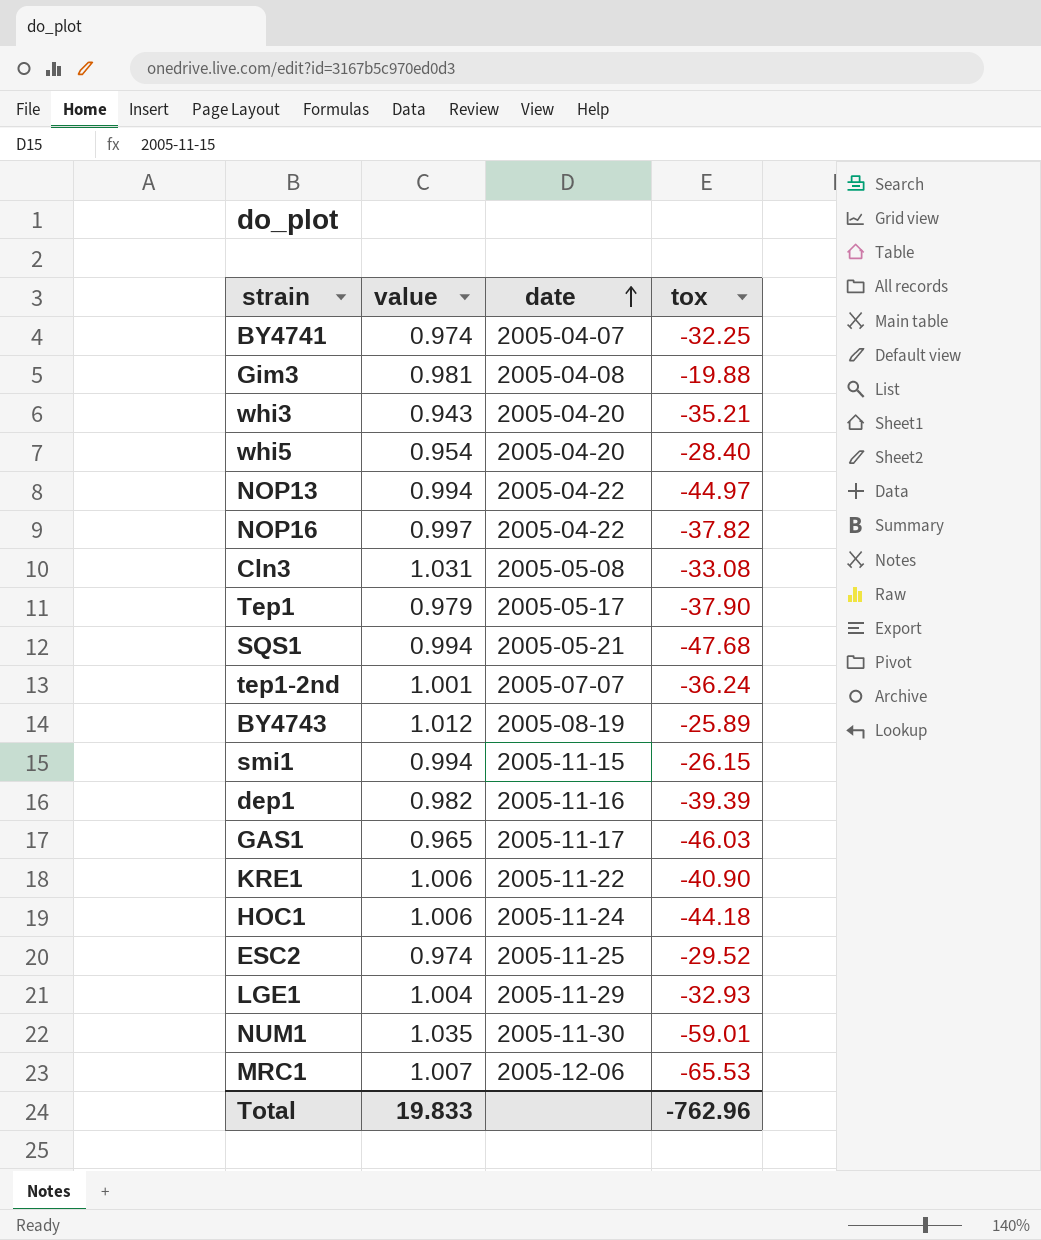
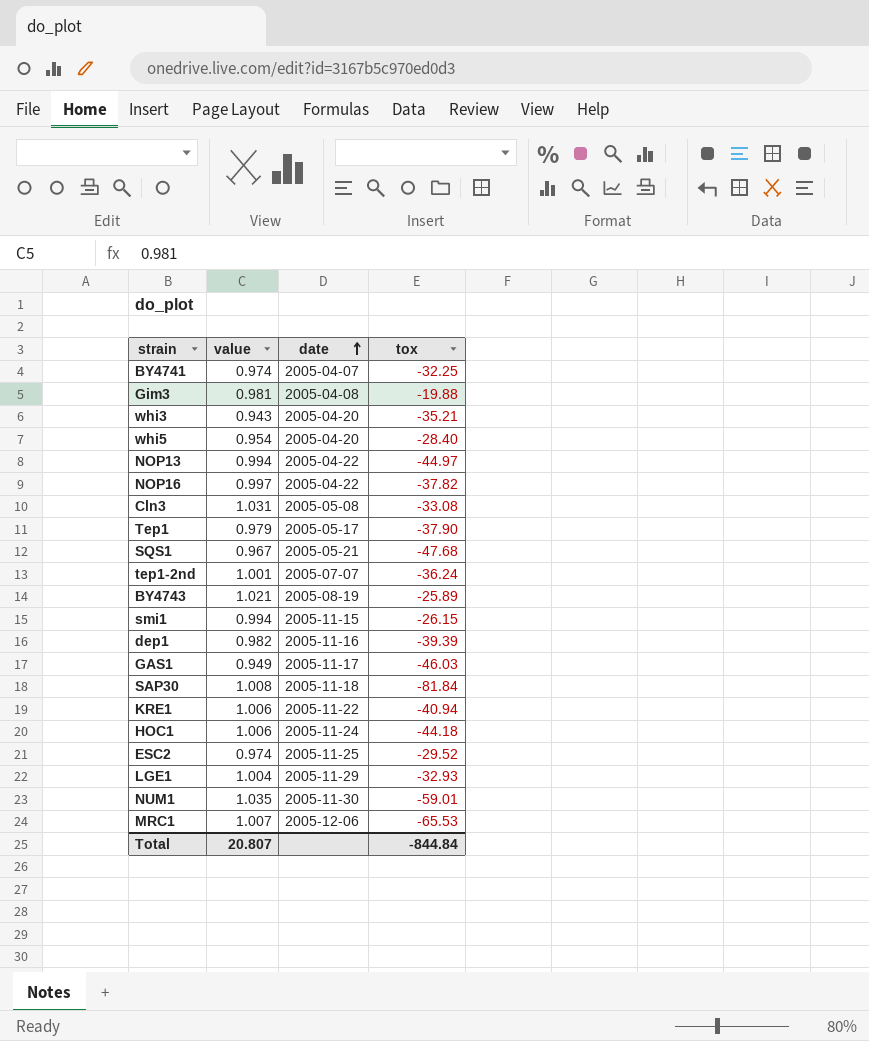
SQS1 | value: 0.994 -> 0.967
BY4743 | value: 1.012 -> 1.021
GAS1 | value: 0.965 -> 0.949
row SAP30: none -> 1.008 | 2005-11-18 | -81.84
KRE1 | tox: -40.90 -> -40.94
Total | value: 19.833 -> 20.807
Total | tox: -762.96 -> -844.84

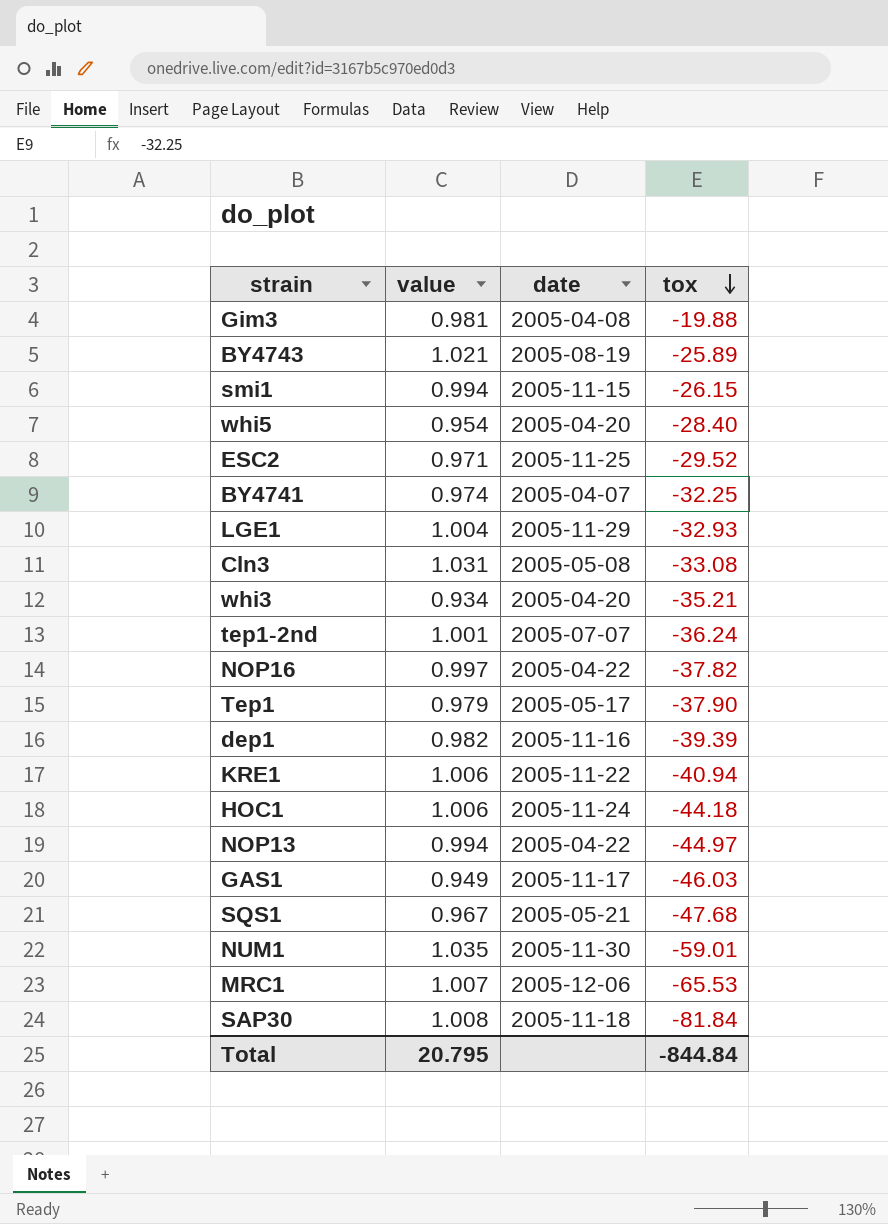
row order: date ascending -> tox descending
ESC2 | value: 0.974 -> 0.971
whi3 | value: 0.943 -> 0.934
Total | value: 20.807 -> 20.795

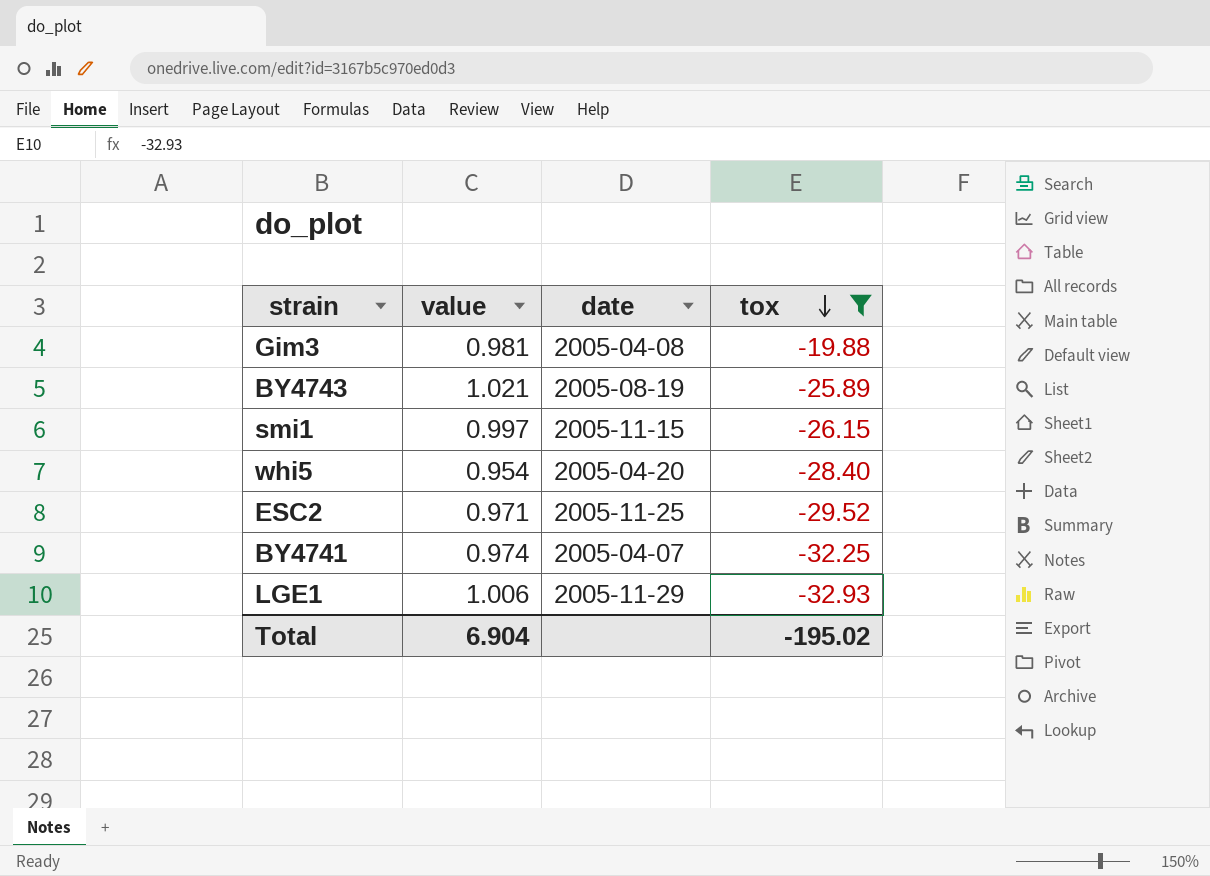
filter: none -> tox >= -32.93
smi1 | value: 0.994 -> 0.997
LGE1 | value: 1.004 -> 1.006
Total | value: 20.795 -> 6.904
Total | tox: -844.84 -> -195.02

